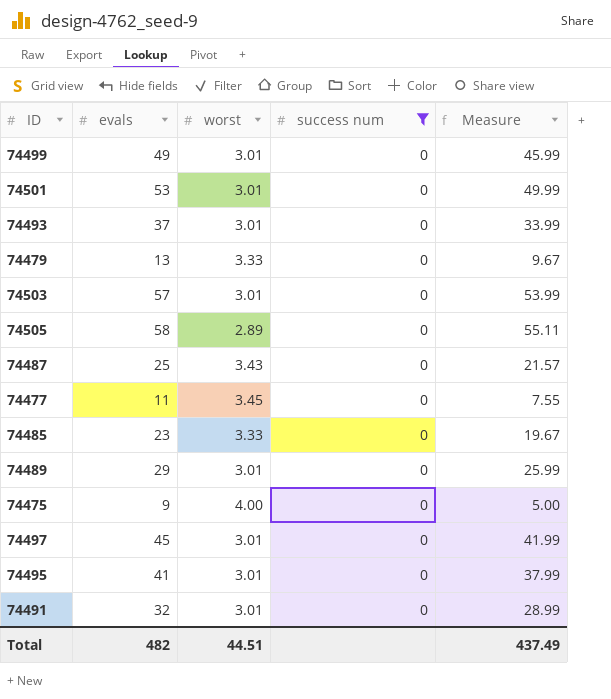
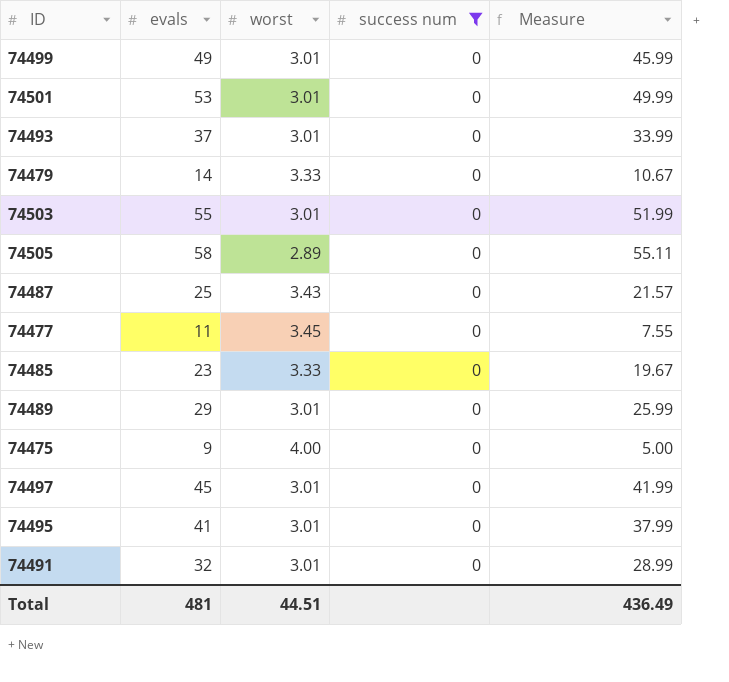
74479 | evals: 13 -> 14
74479 | Measure: 9.67 -> 10.67
74503 | evals: 57 -> 55
74503 | Measure: 53.99 -> 51.99
Total | evals: 482 -> 481
Total | Measure: 437.49 -> 436.49

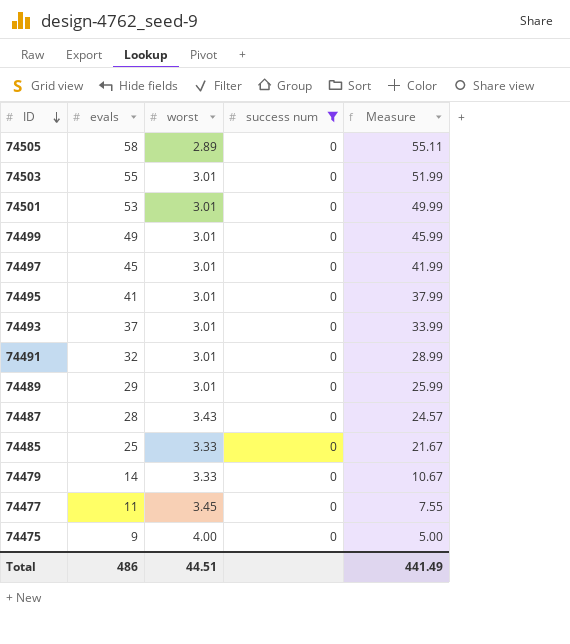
row order: none -> ID descending
74487 | evals: 25 -> 28
74487 | Measure: 21.57 -> 24.57
74485 | evals: 23 -> 25
74485 | Measure: 19.67 -> 21.67
Total | evals: 481 -> 486
Total | Measure: 436.49 -> 441.49

